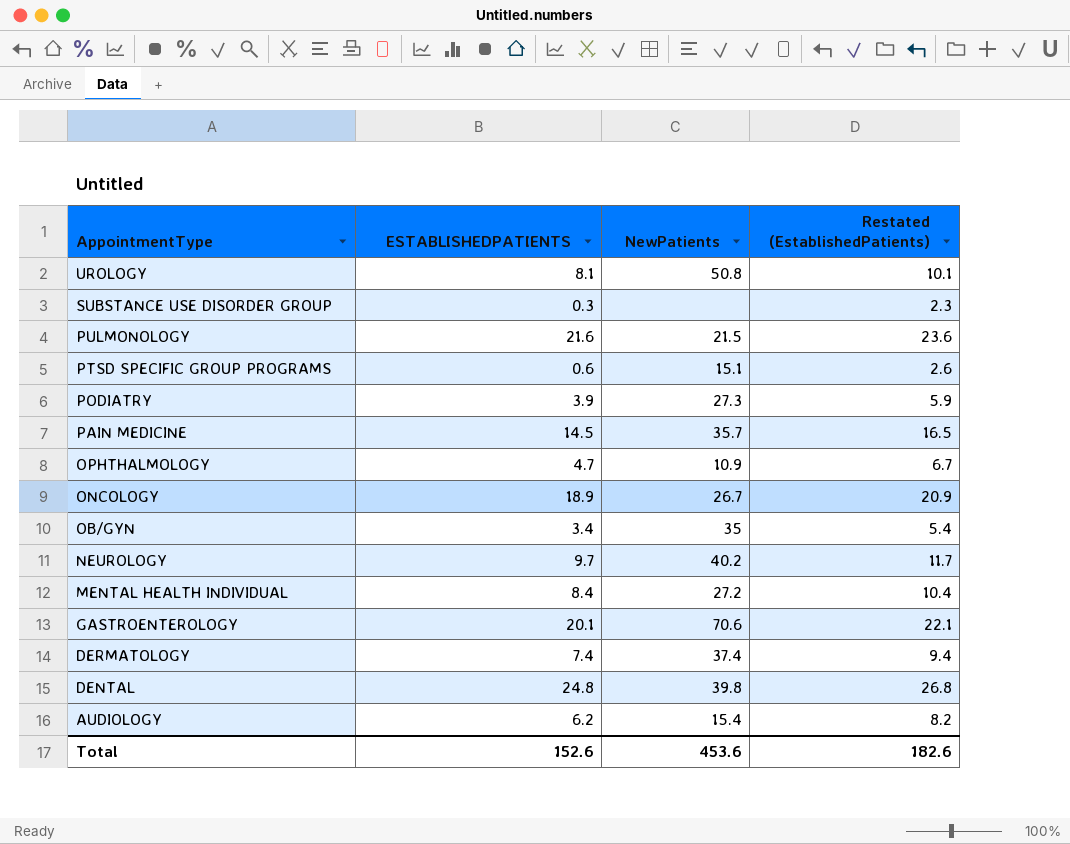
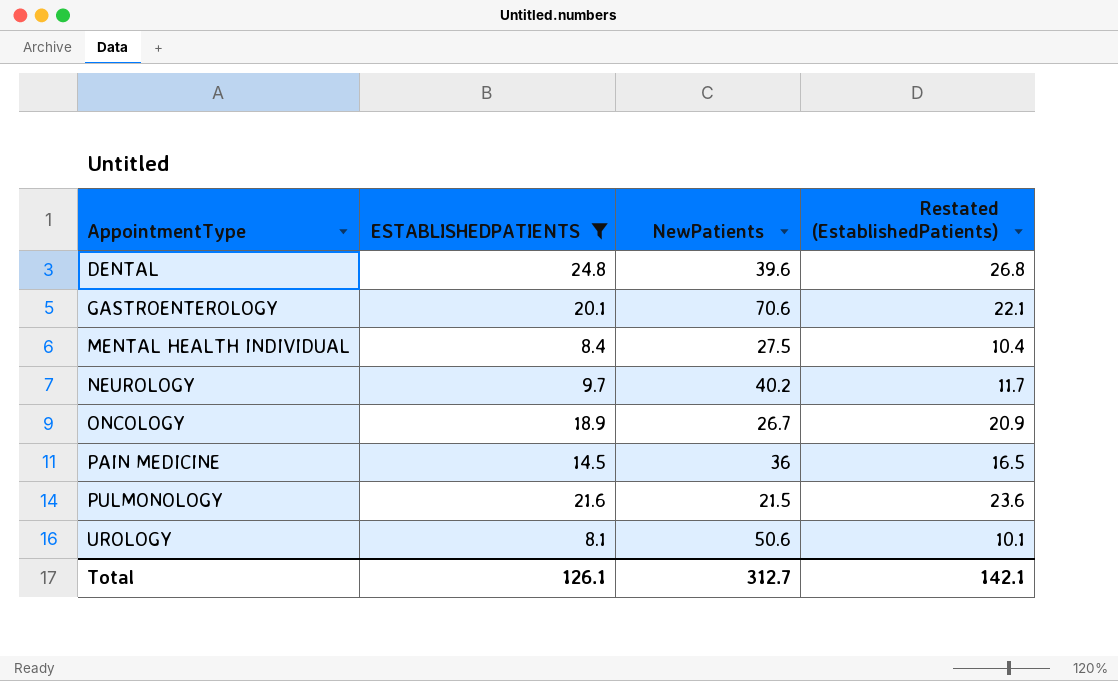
filter: none -> ESTABLISHEDPATIENTS >= 8.1
row order: AppointmentType descending -> AppointmentType ascending
DENTAL | NewPatients: 39.8 -> 39.6
MENTAL HEALTH INDIVIDUAL | NewPatients: 27.2 -> 27.5
PAIN MEDICINE | NewPatients: 35.7 -> 36
UROLOGY | NewPatients: 50.8 -> 50.6
Total | ESTABLISHEDPATIENTS: 152.6 -> 126.1
Total | NewPatients: 453.6 -> 312.7
Total | Restated (EstablishedPatients): 182.6 -> 142.1

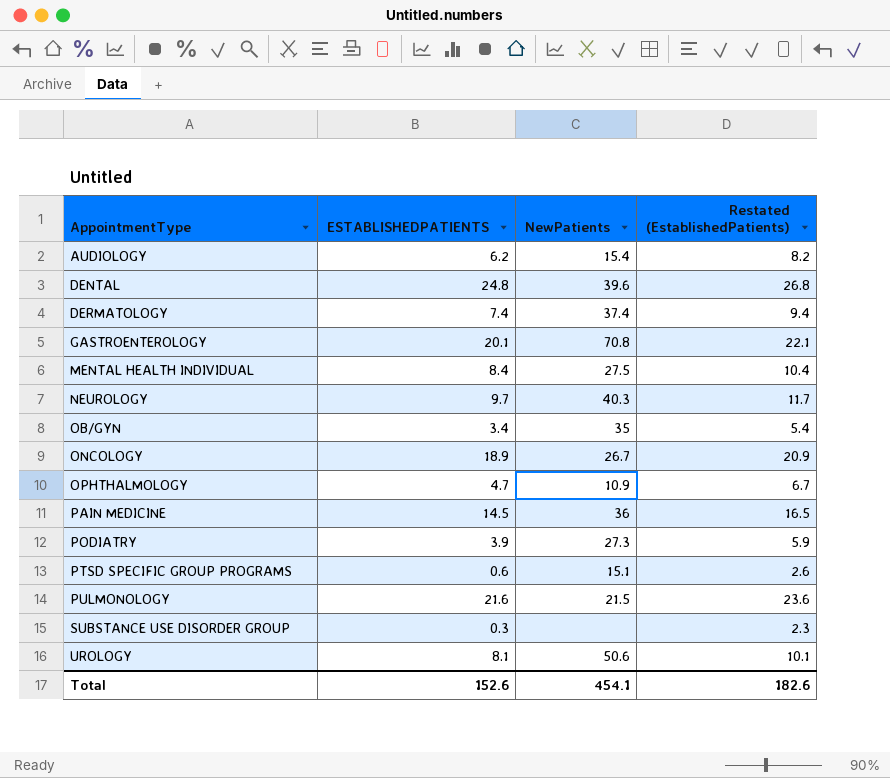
filter: ESTABLISHEDPATIENTS >= 8.1 -> none
GASTROENTEROLOGY | NewPatients: 70.6 -> 70.8
NEUROLOGY | NewPatients: 40.2 -> 40.3
Total | ESTABLISHEDPATIENTS: 126.1 -> 152.6
Total | NewPatients: 312.7 -> 454.1
Total | Restated (EstablishedPatients): 142.1 -> 182.6

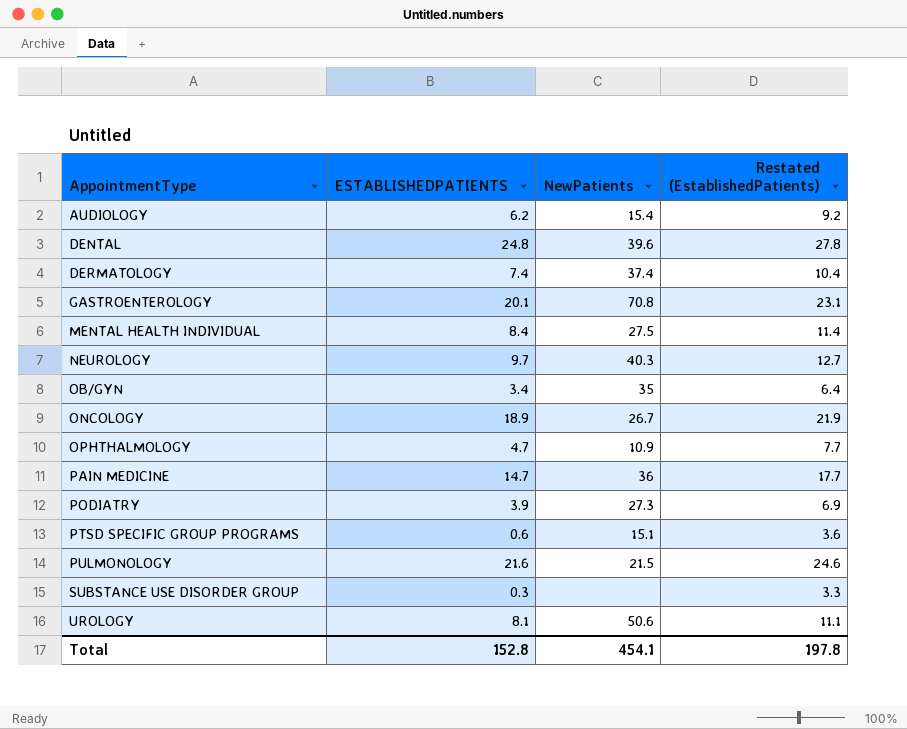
column Restated (EstablishedPatients) | formula: [ESTABLISHEDPATIENTS] + 2 -> [ESTABLISHEDPATIENTS] + 3
PAIN MEDICINE | ESTABLISHEDPATIENTS: 14.5 -> 14.7
Total | ESTABLISHEDPATIENTS: 152.6 -> 152.8
Total | Restated (EstablishedPatients): 182.6 -> 197.8

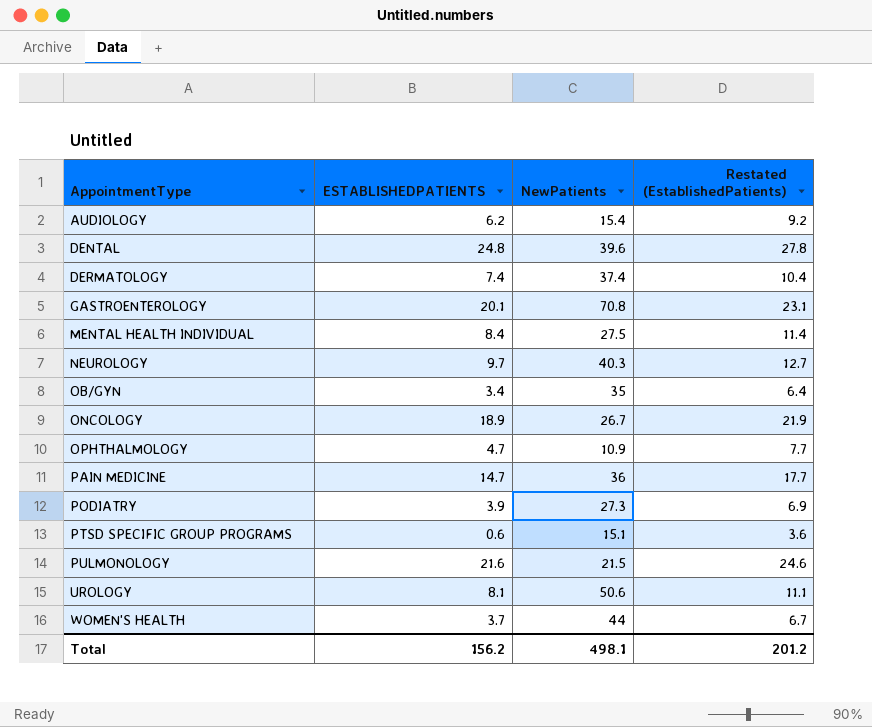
row SUBSTANCE USE DISORDER GROUP: 0.3 | none | 3.3 -> none
row WOMEN'S HEALTH: none -> 3.7 | 44 | 6.7
Total | ESTABLISHEDPATIENTS: 152.8 -> 156.2
Total | NewPatients: 454.1 -> 498.1
Total | Restated (EstablishedPatients): 197.8 -> 201.2

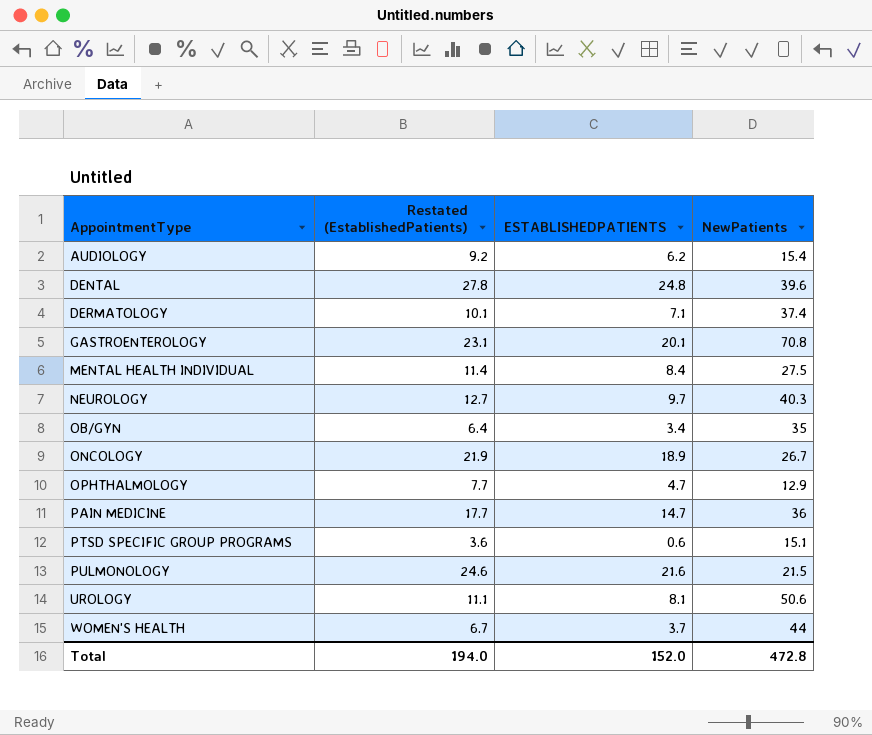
column Restated (EstablishedPatients) | position: 4 -> 2
row PODIATRY: 3.9 | 27.3 | 6.9 -> none
DERMATOLOGY | Restated (EstablishedPatients): 10.4 -> 10.1
DERMATOLOGY | ESTABLISHEDPATIENTS: 7.4 -> 7.1
OPHTHALMOLOGY | NewPatients: 10.9 -> 12.9
Total | Restated (EstablishedPatients): 201.2 -> 194.0
Total | ESTABLISHEDPATIENTS: 156.2 -> 152.0
Total | NewPatients: 498.1 -> 472.8

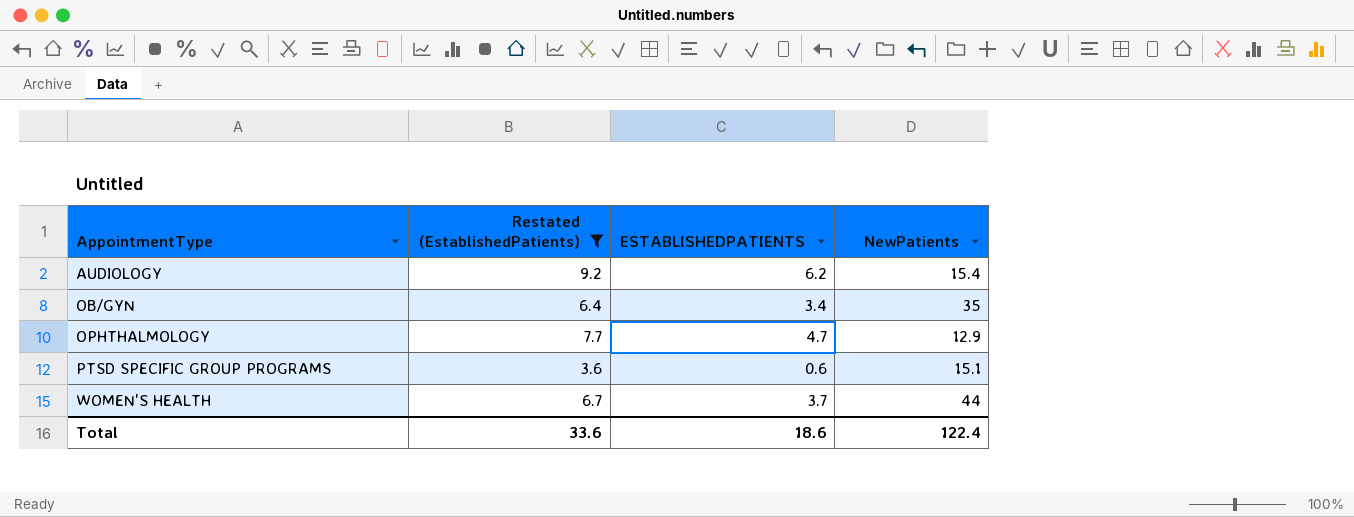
filter: none -> Restated (EstablishedPatients) <= 9.2
Total | Restated (EstablishedPatients): 194.0 -> 33.6
Total | ESTABLISHEDPATIENTS: 152.0 -> 18.6
Total | NewPatients: 472.8 -> 122.4

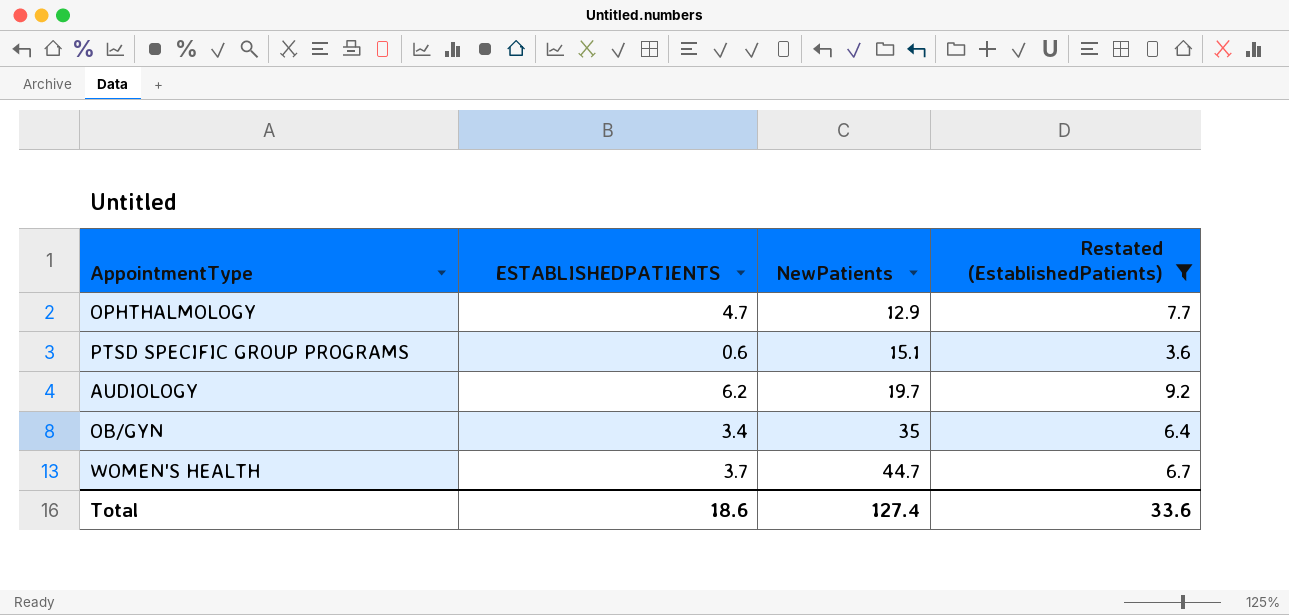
row order: AppointmentType ascending -> NewPatients ascending
column Restated (EstablishedPatients) | position: 2 -> 4
AUDIOLOGY | NewPatients: 15.4 -> 19.7
WOMEN'S HEALTH | NewPatients: 44 -> 44.7
Total | NewPatients: 122.4 -> 127.4

